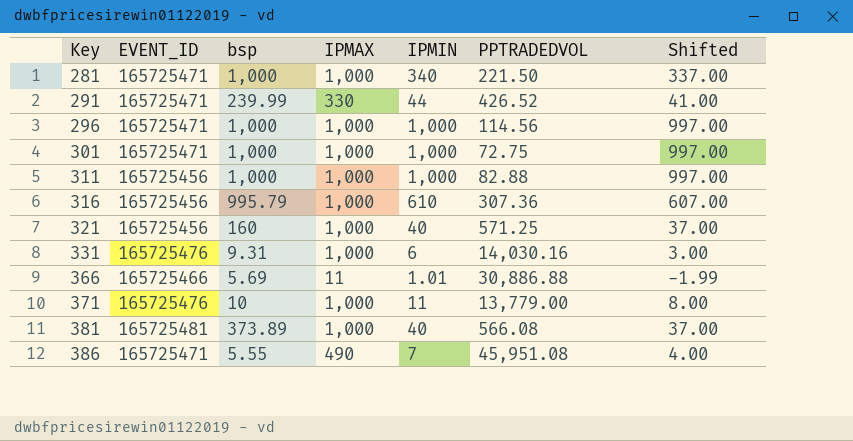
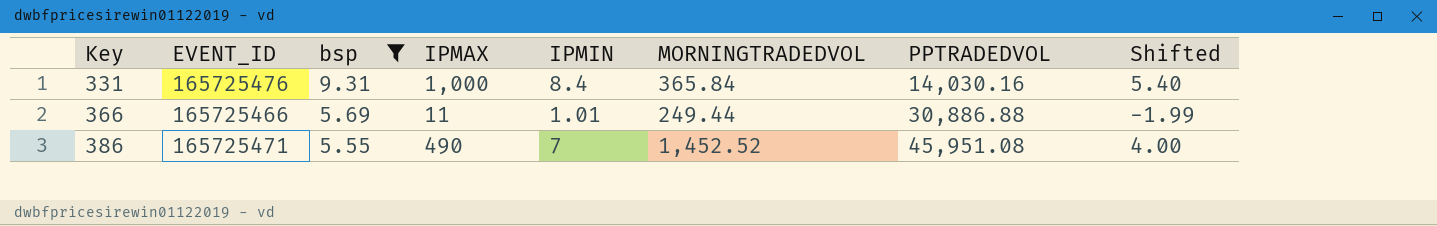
filter: none -> bsp <= 9.31
column MORNINGTRADEDVOL | position: none -> 6
331 | IPMIN: 6 -> 8.4
331 | Shifted: 3.00 -> 5.40

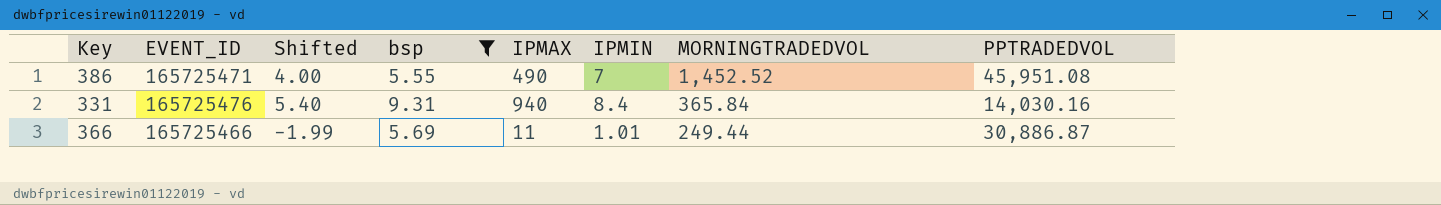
row order: Key ascending -> MORNINGTRADEDVOL descending
column Shifted | position: 8 -> 3
331 | IPMAX: 1,000 -> 940
366 | PPTRADEDVOL: 30,886.88 -> 30,886.87

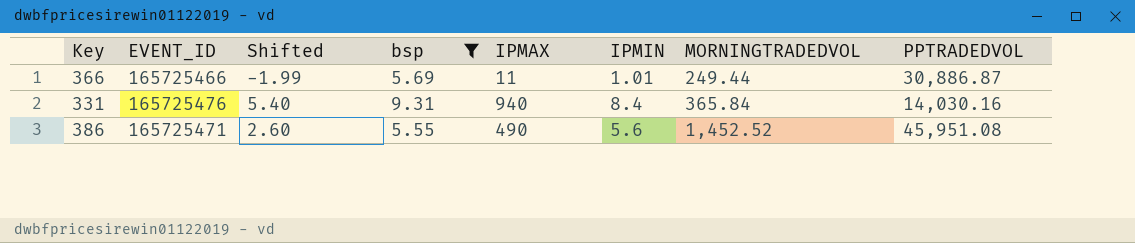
row order: MORNINGTRADEDVOL descending -> MORNINGTRADEDVOL ascending
386 | Shifted: 4.00 -> 2.60
386 | IPMIN: 7 -> 5.6

